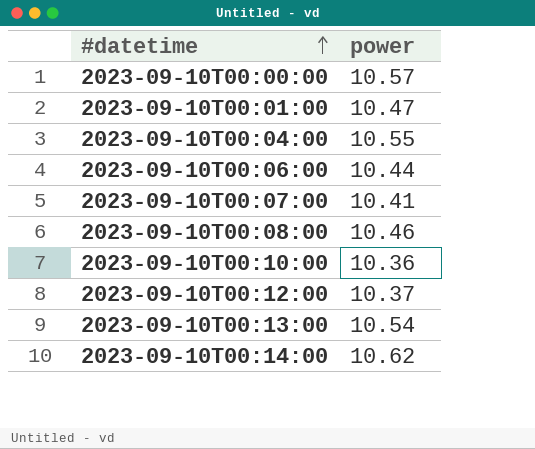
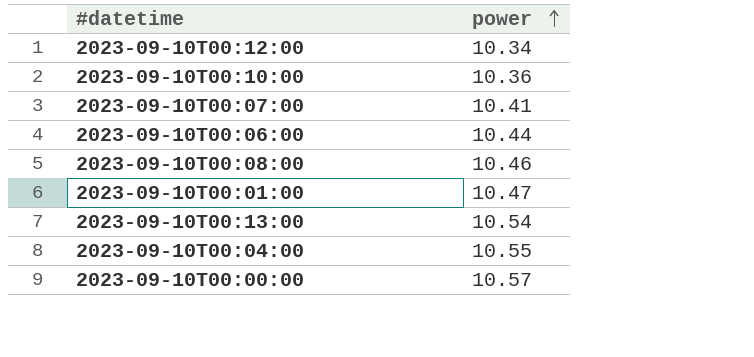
row order: #datetime ascending -> power ascending
row 2023-09-10T00:14:00: 10.62 -> none
2023-09-10T00:12:00 | power: 10.37 -> 10.34

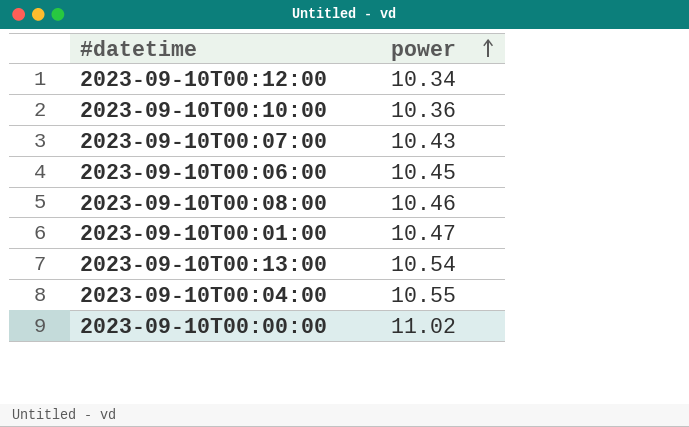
2023-09-10T00:07:00 | power: 10.41 -> 10.43
2023-09-10T00:06:00 | power: 10.44 -> 10.45
2023-09-10T00:00:00 | power: 10.57 -> 11.02

